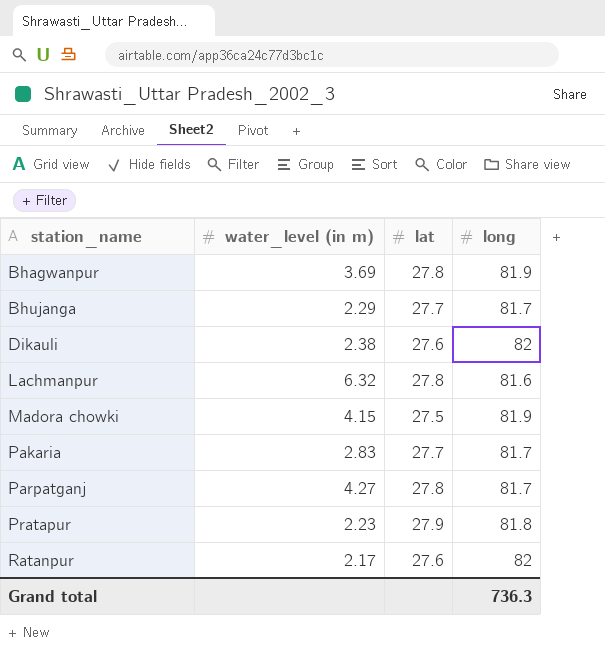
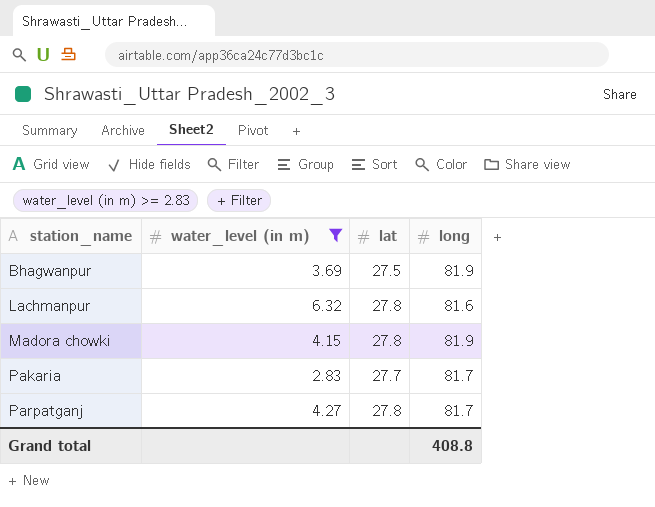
filter: none -> water_level (in m) >= 2.83
Bhagwanpur | lat: 27.8 -> 27.5
Madora chowki | lat: 27.5 -> 27.8
Grand total | long: 736.3 -> 408.8

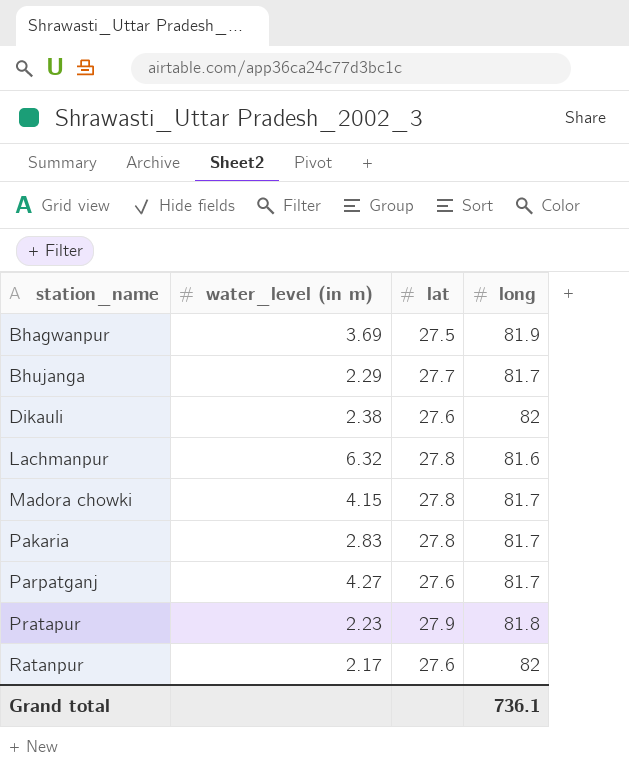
filter: water_level (in m) >= 2.83 -> none
Madora chowki | long: 81.9 -> 81.7
Pakaria | lat: 27.7 -> 27.8
Parpatganj | lat: 27.8 -> 27.6
Grand total | long: 408.8 -> 736.1

